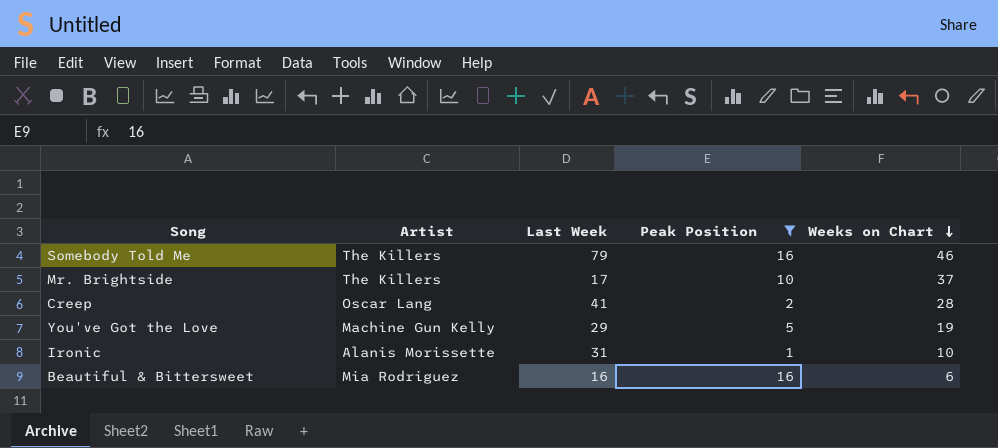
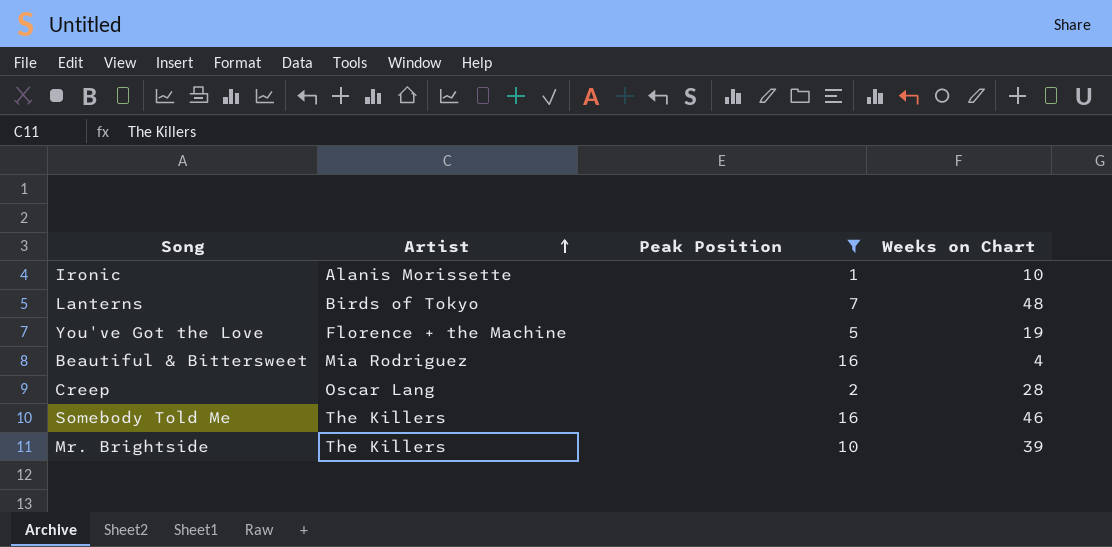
row order: Weeks on Chart descending -> Artist ascending
column Last Week | position: 3 -> none
row Lanterns: none -> Birds of Tokyo | 7 | 48
You've Got the Love | Artist: Machine Gun Kelly -> Florence + the Machine
Beautiful & Bittersweet | Weeks on Chart: 6 -> 4
Mr. Brightside | Weeks on Chart: 37 -> 39

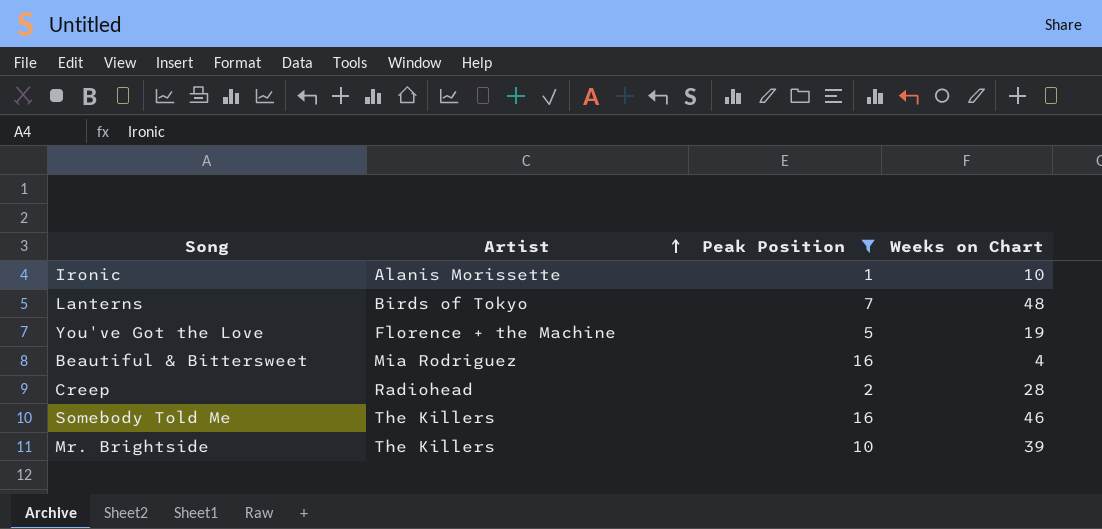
Creep | Artist: Oscar Lang -> Radiohead

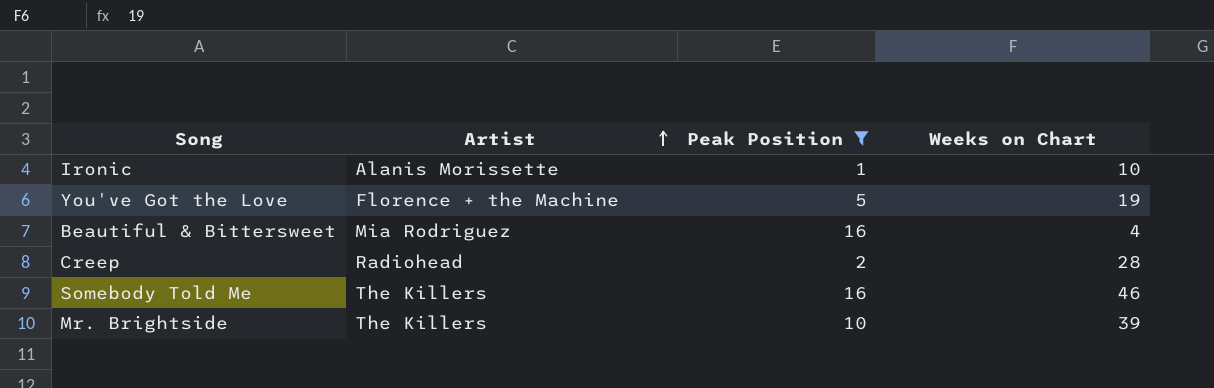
row Lanterns: Birds of Tokyo | 7 | 48 -> none

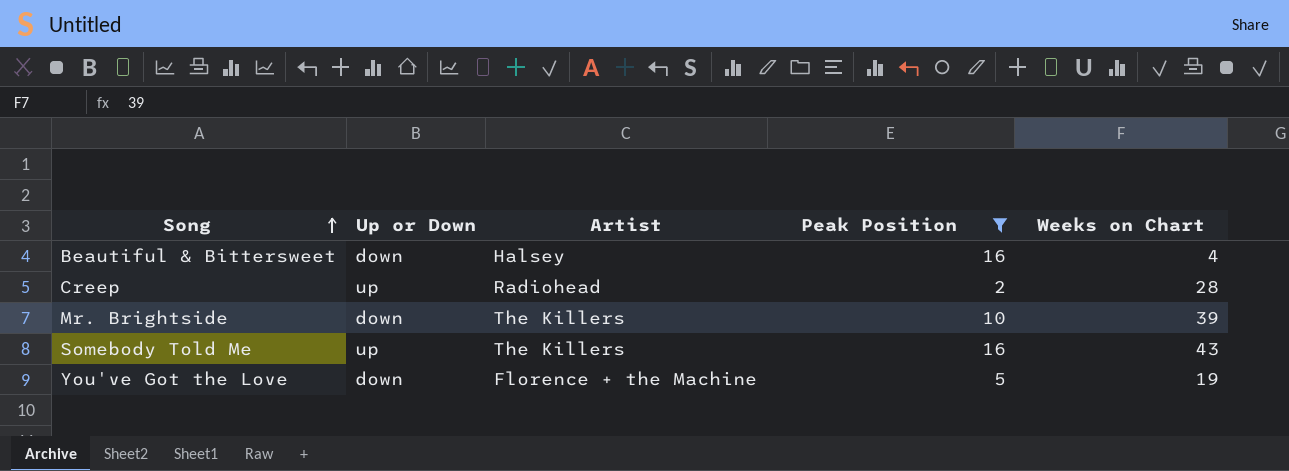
row order: Artist ascending -> Song ascending
column Up or Down | position: none -> 2
row Ironic: Alanis Morissette | 1 | 10 -> none
Beautiful & Bittersweet | Artist: Mia Rodriguez -> Halsey
Somebody Told Me | Weeks on Chart: 46 -> 43

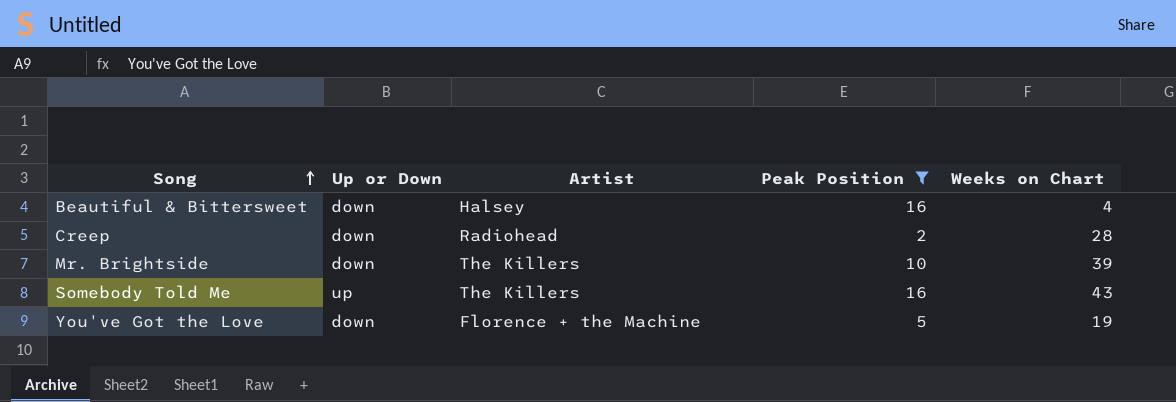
Creep | Up or Down: up -> down

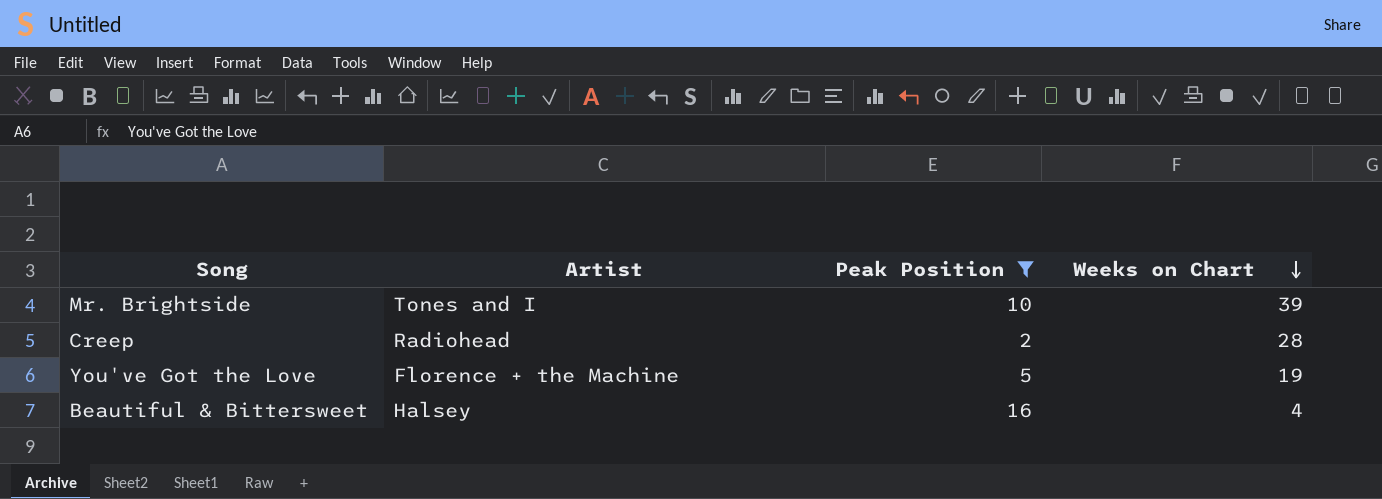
row order: Song ascending -> Weeks on Chart descending
column Up or Down | position: 2 -> none
row Somebody Told Me: up | The Killers | 16 | 43 -> none
Mr. Brightside | Artist: The Killers -> Tones and I

